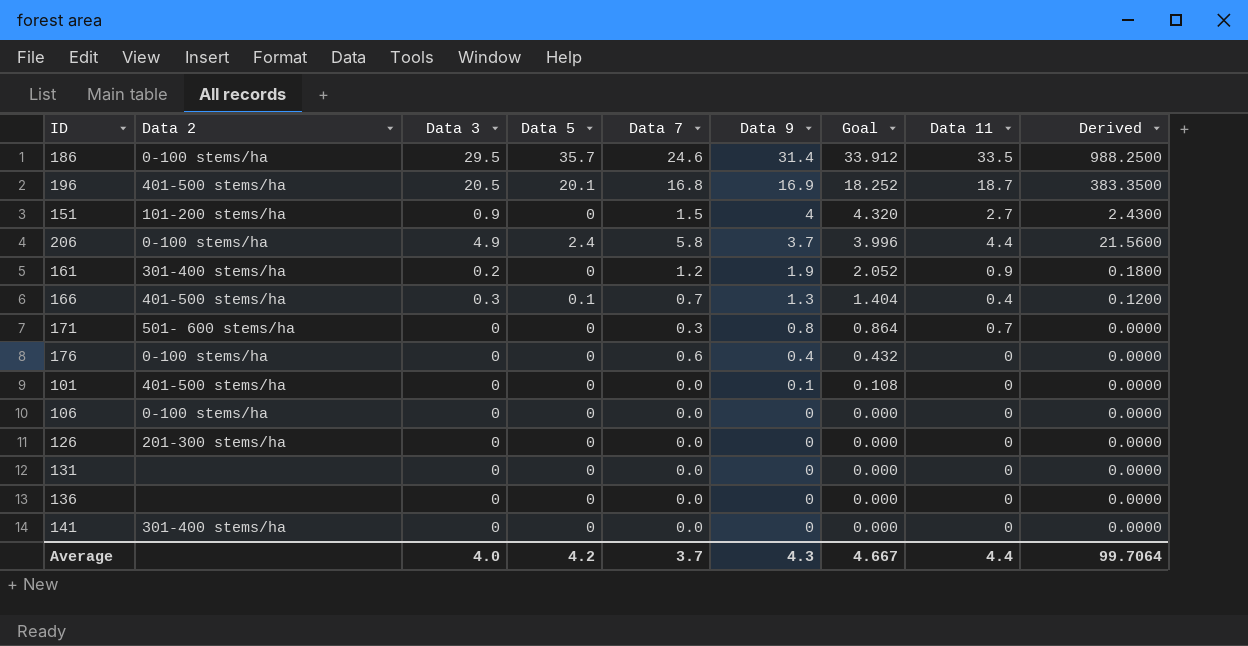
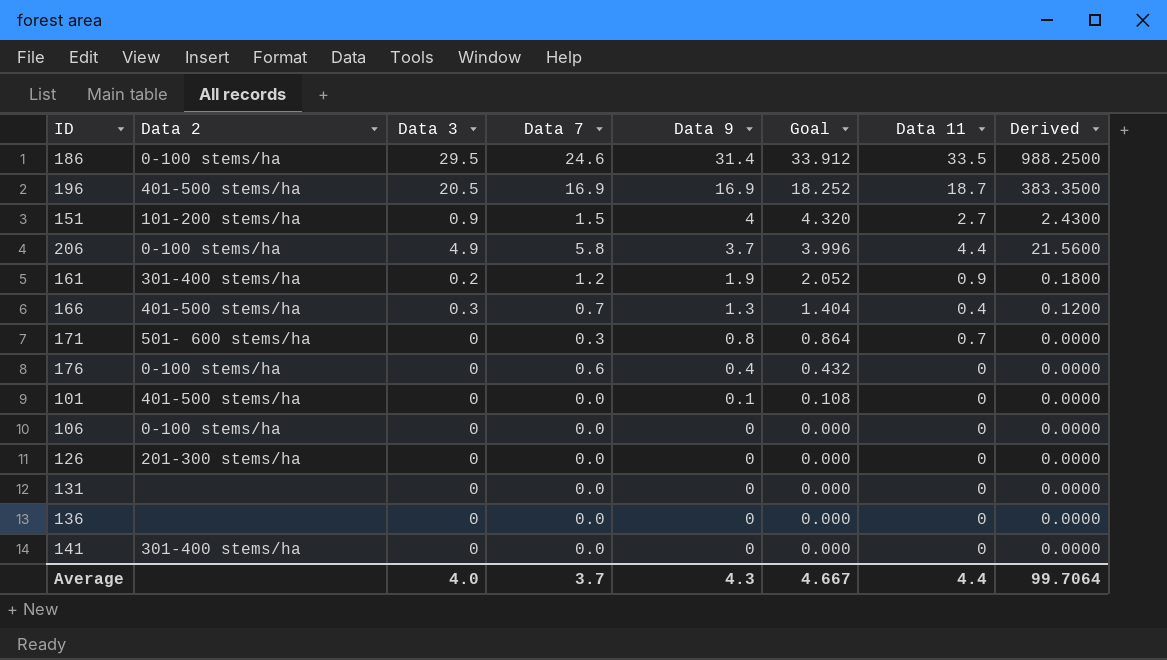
column Data 5 | position: 4 -> none
196 | Data 7: 16.8 -> 16.9

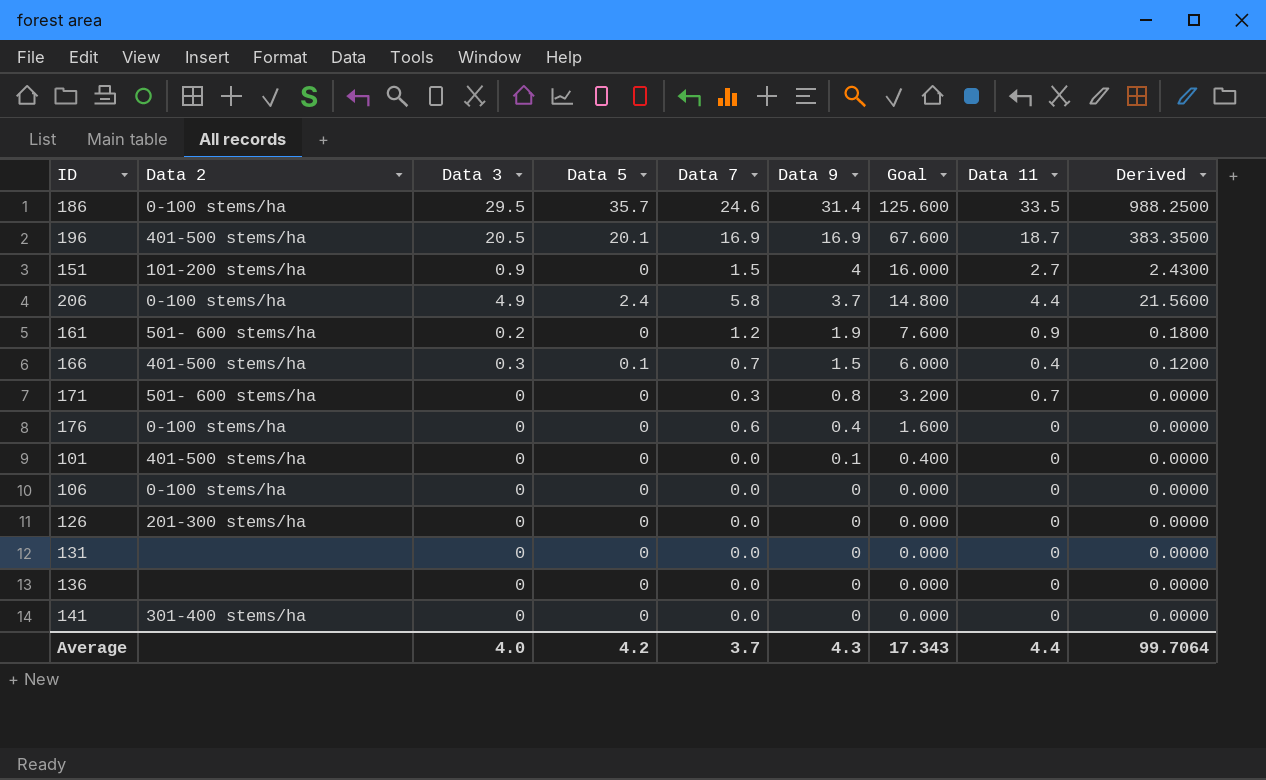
column Data 5 | position: none -> 4
column Goal | formula: [Data 9] * 1.08 -> [Data 9] * 4
161 | Data 2: 301-400 stems/ha -> 501- 600 stems/ha
166 | Data 9: 1.3 -> 1.5
Average | Goal: 4.667 -> 17.343

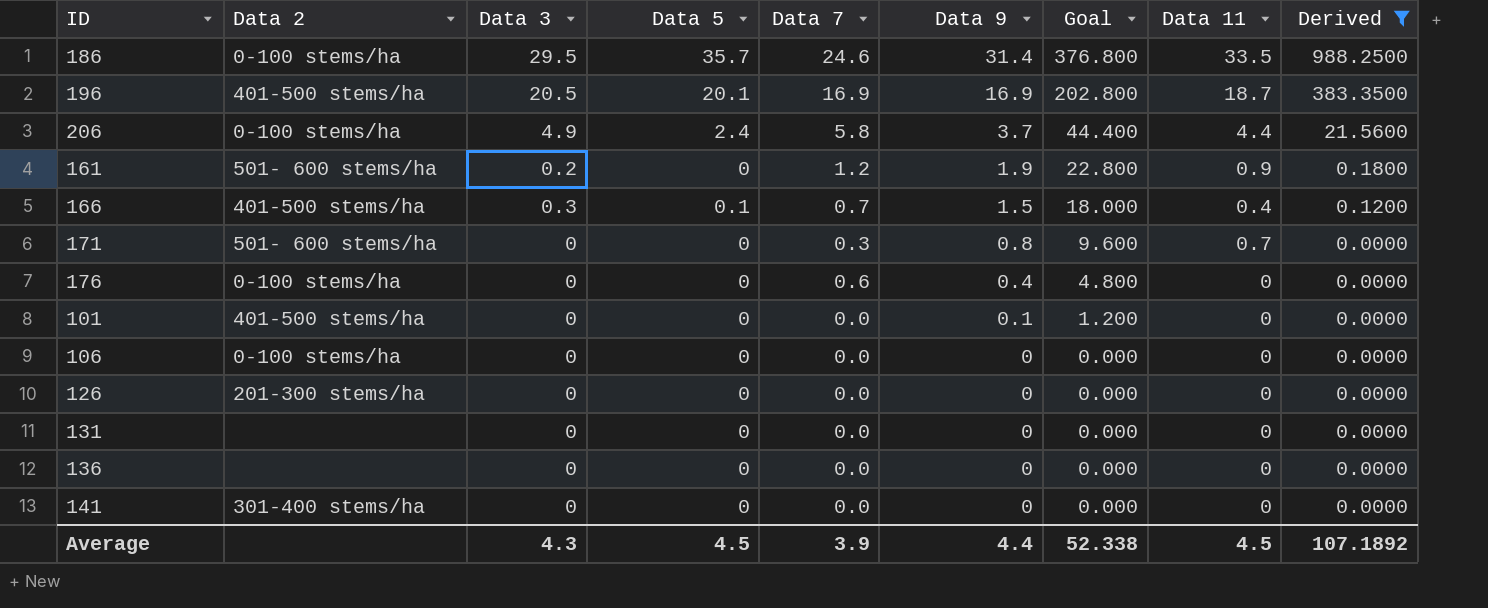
filter: none -> Derived != 2.4300
column Goal | formula: [Data 9] * 4 -> [Data 9] * 12
Average | Data 3: 4.0 -> 4.3
Average | Data 5: 4.2 -> 4.5
Average | Data 7: 3.7 -> 3.9
Average | Data 9: 4.3 -> 4.4
Average | Goal: 17.343 -> 52.338
Average | Data 11: 4.4 -> 4.5
Average | Derived: 99.7064 -> 107.1892

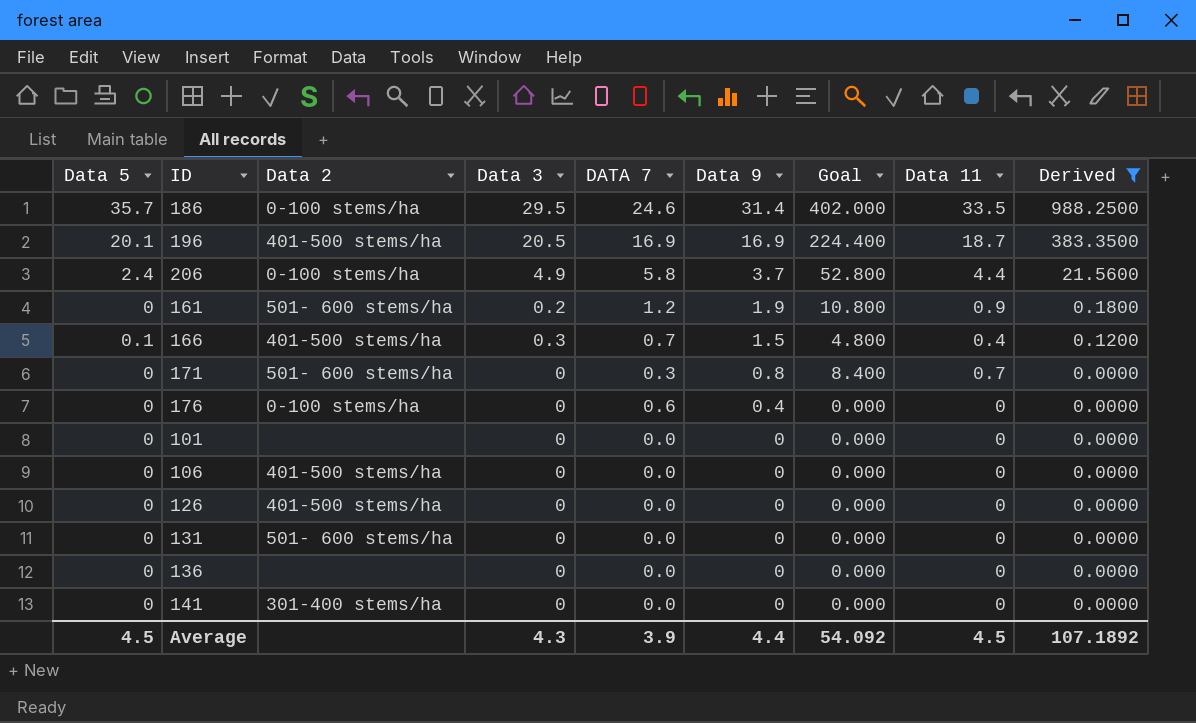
column Data 5 | position: 4 -> 1
column name: Data 7 -> DATA 7
column Goal | formula: [Data 9] * 12 -> [Data 11] * 12
101 | Data 2: 401-500 stems/ha -> none
101 | Data 9: 0.1 -> 0
106 | Data 2: 0-100 stems/ha -> 401-500 stems/ha
126 | Data 2: 201-300 stems/ha -> 401-500 stems/ha
131 | Data 2: none -> 501- 600 stems/ha
Average | Goal: 52.338 -> 54.092

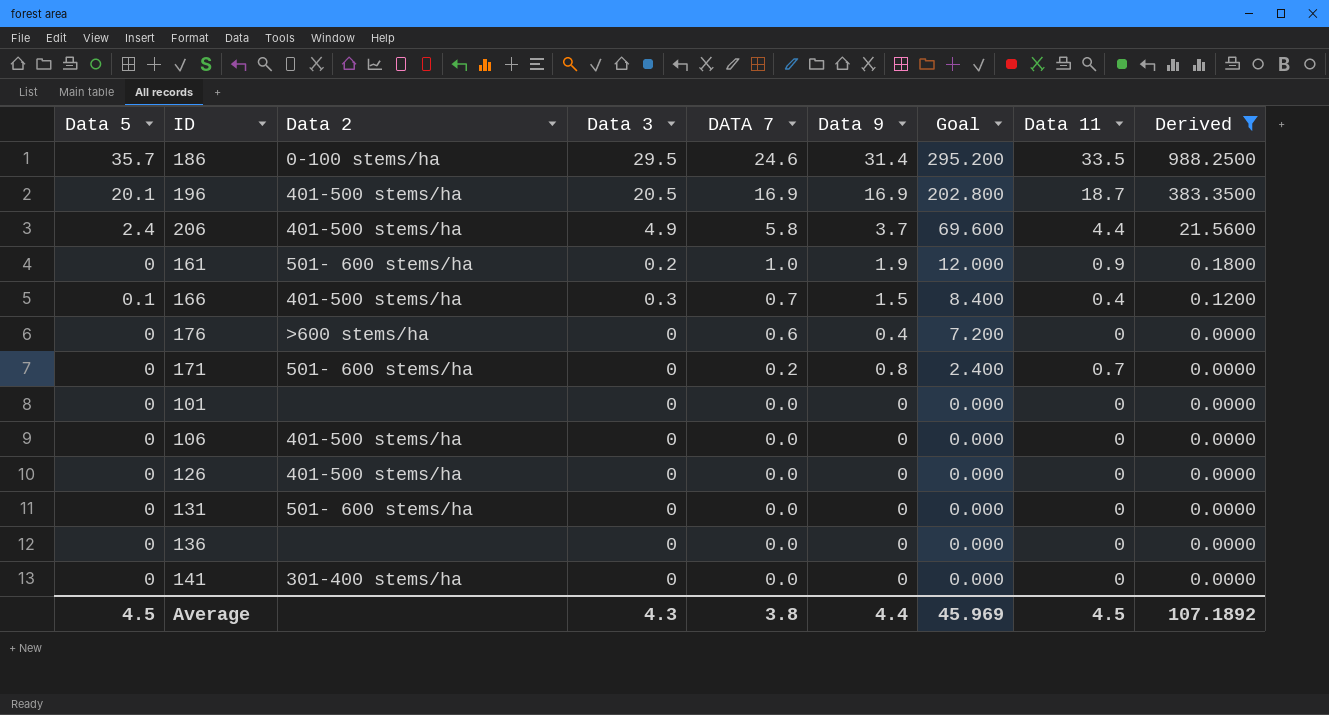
row order: Data 9 descending -> DATA 7 descending
column Goal | formula: [Data 11] * 12 -> [DATA 7] * 12
206 | Data 2: 0-100 stems/ha -> 401-500 stems/ha
161 | DATA 7: 1.2 -> 1.0
176 | Data 2: 0-100 stems/ha -> >600 stems/ha
171 | DATA 7: 0.3 -> 0.2
Average | DATA 7: 3.9 -> 3.8
Average | Goal: 54.092 -> 45.969

